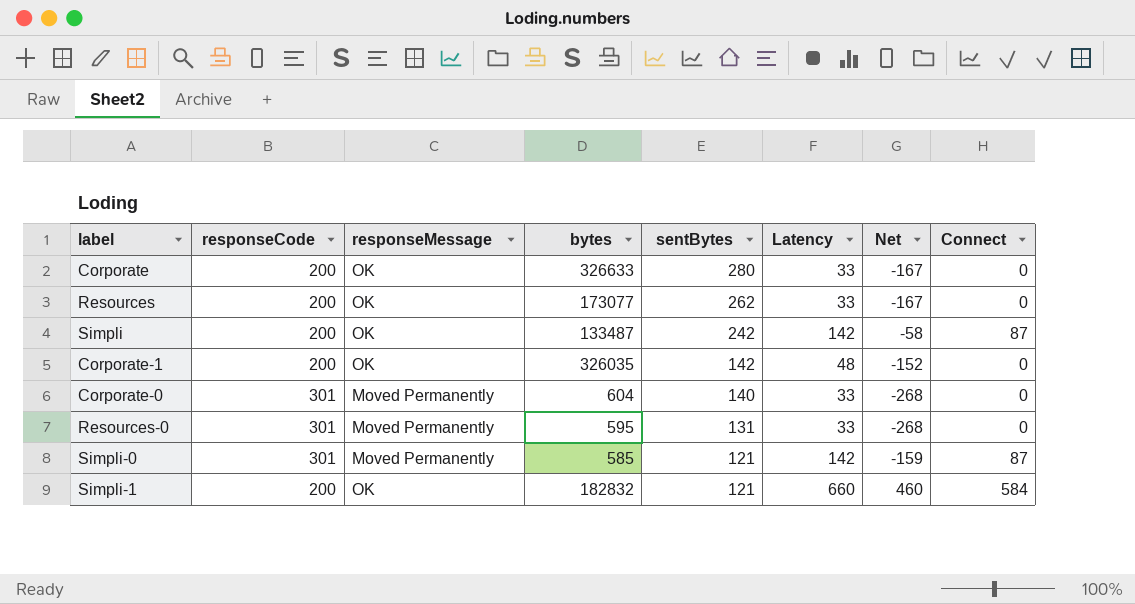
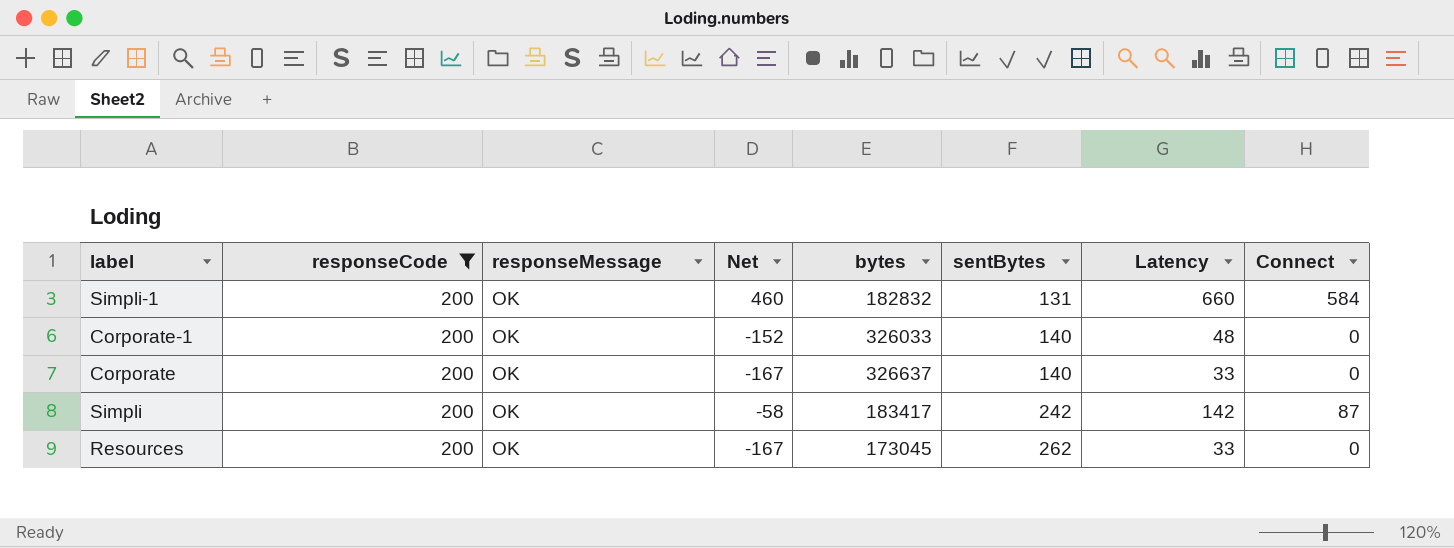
filter: none -> responseCode = 200
row order: sentBytes descending -> sentBytes ascending
column Net | position: 7 -> 4
Simpli-1 | sentBytes: 121 -> 131
Corporate-1 | bytes: 326035 -> 326033
Corporate-1 | sentBytes: 142 -> 140
Corporate | bytes: 326633 -> 326637
Corporate | sentBytes: 280 -> 140
Simpli | bytes: 133487 -> 183417
Resources | bytes: 173077 -> 173045

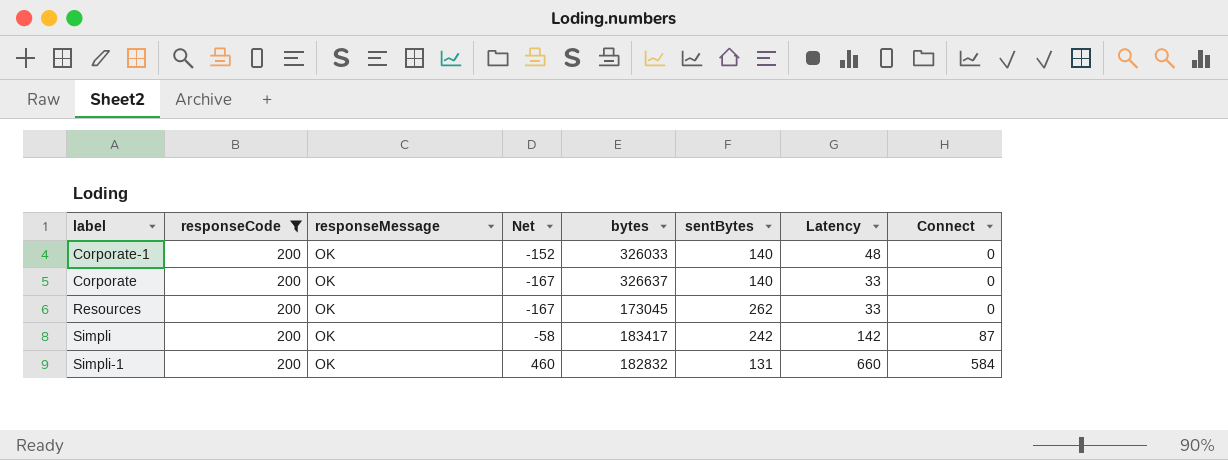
row order: sentBytes ascending -> Connect ascending

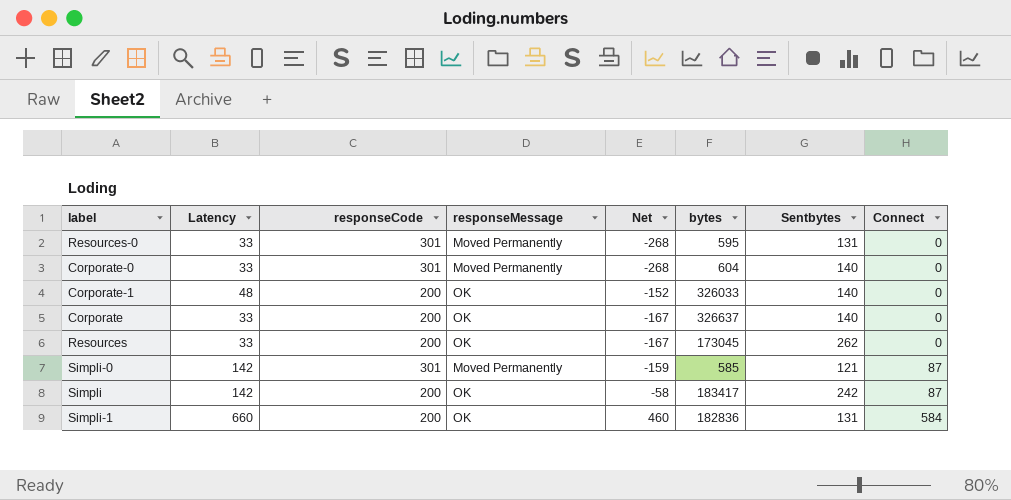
filter: responseCode = 200 -> none
column Latency | position: 7 -> 2
column name: sentBytes -> Sentbytes
Simpli-1 | bytes: 182832 -> 182836

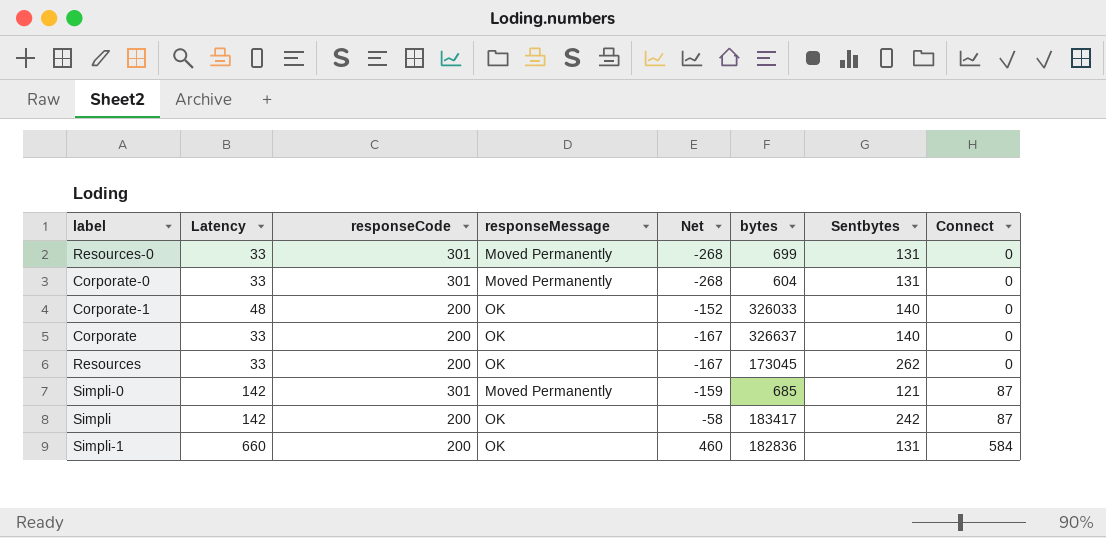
Resources-0 | bytes: 595 -> 699
Corporate-0 | Sentbytes: 140 -> 131
Simpli-0 | bytes: 585 -> 685

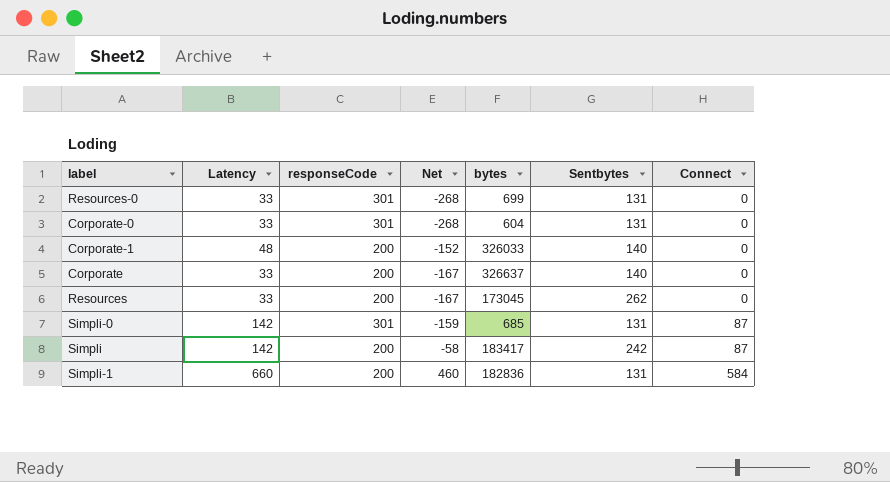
column responseMessage | position: 4 -> none
Simpli-0 | Sentbytes: 121 -> 131

